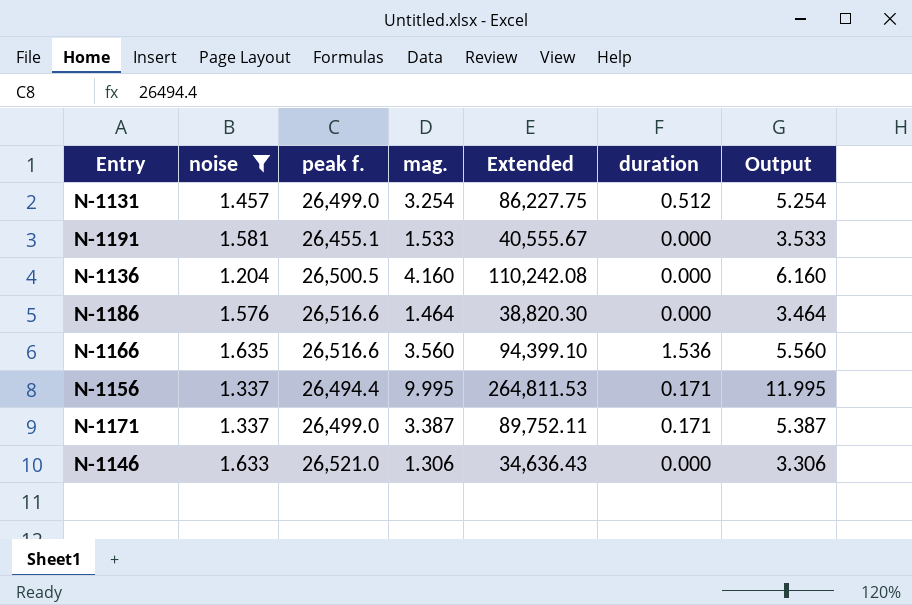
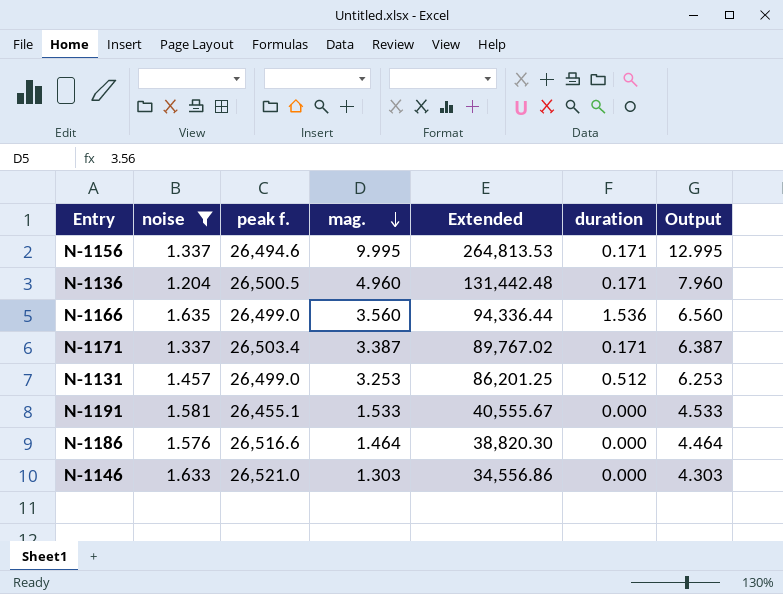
row order: none -> mag. descending
column Output | formula: [mag.] + 2 -> [mag.] + 3
N-1156 | peak f.: 26,494.4 -> 26,494.6
N-1156 | Extended: 264,811.53 -> 264,813.53
N-1136 | mag.: 4.160 -> 4.960
N-1136 | Extended: 110,242.08 -> 131,442.48
N-1136 | duration: 0.000 -> 0.171
N-1166 | peak f.: 26,516.6 -> 26,499.0
N-1166 | Extended: 94,399.10 -> 94,336.44
N-1171 | peak f.: 26,499.0 -> 26,503.4
N-1171 | Extended: 89,752.11 -> 89,767.02
N-1131 | mag.: 3.254 -> 3.253
N-1131 | Extended: 86,227.75 -> 86,201.25
N-1146 | mag.: 1.306 -> 1.303
N-1146 | Extended: 34,636.43 -> 34,556.86

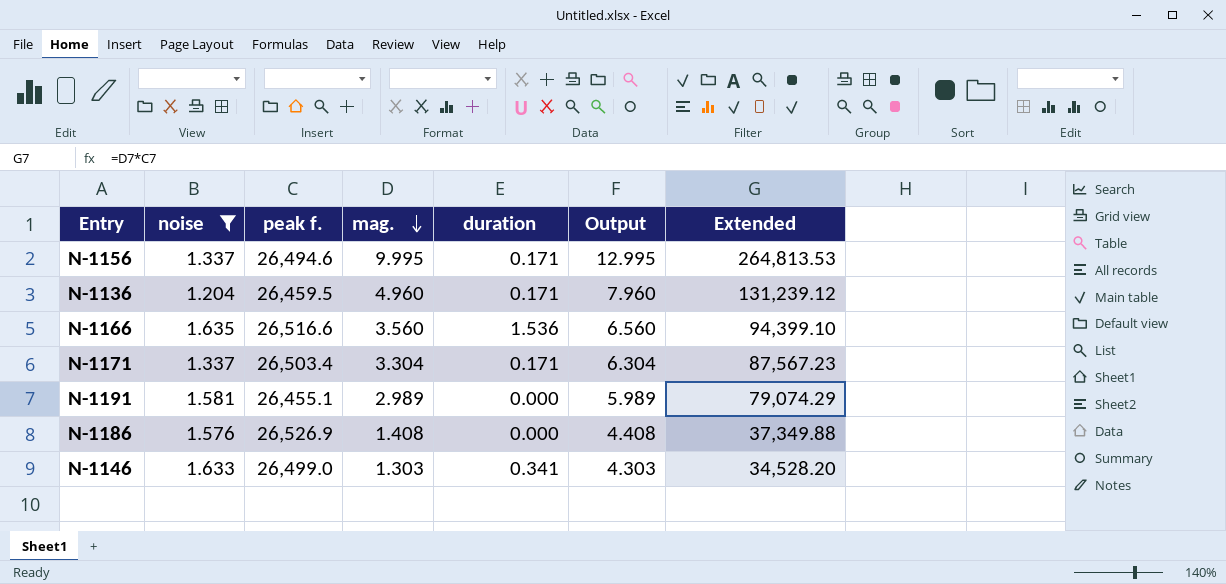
column Extended | position: 5 -> 7
row N-1131: 1.457 | 26,499.0 | 3.253 | 86,201.25 | 0.512 | 6.253 -> none
N-1136 | peak f.: 26,500.5 -> 26,459.5
N-1136 | Extended: 131,442.48 -> 131,239.12
N-1166 | peak f.: 26,499.0 -> 26,516.6
N-1166 | Extended: 94,336.44 -> 94,399.10
N-1171 | mag.: 3.387 -> 3.304
N-1171 | Output: 6.387 -> 6.304
N-1171 | Extended: 89,767.02 -> 87,567.23
N-1191 | mag.: 1.533 -> 2.989
N-1191 | Output: 4.533 -> 5.989
N-1191 | Extended: 40,555.67 -> 79,074.29
N-1186 | peak f.: 26,516.6 -> 26,526.9
N-1186 | mag.: 1.464 -> 1.408
N-1186 | Output: 4.464 -> 4.408
N-1186 | Extended: 38,820.30 -> 37,349.88
N-1146 | peak f.: 26,521.0 -> 26,499.0
N-1146 | duration: 0.000 -> 0.341
N-1146 | Extended: 34,556.86 -> 34,528.20

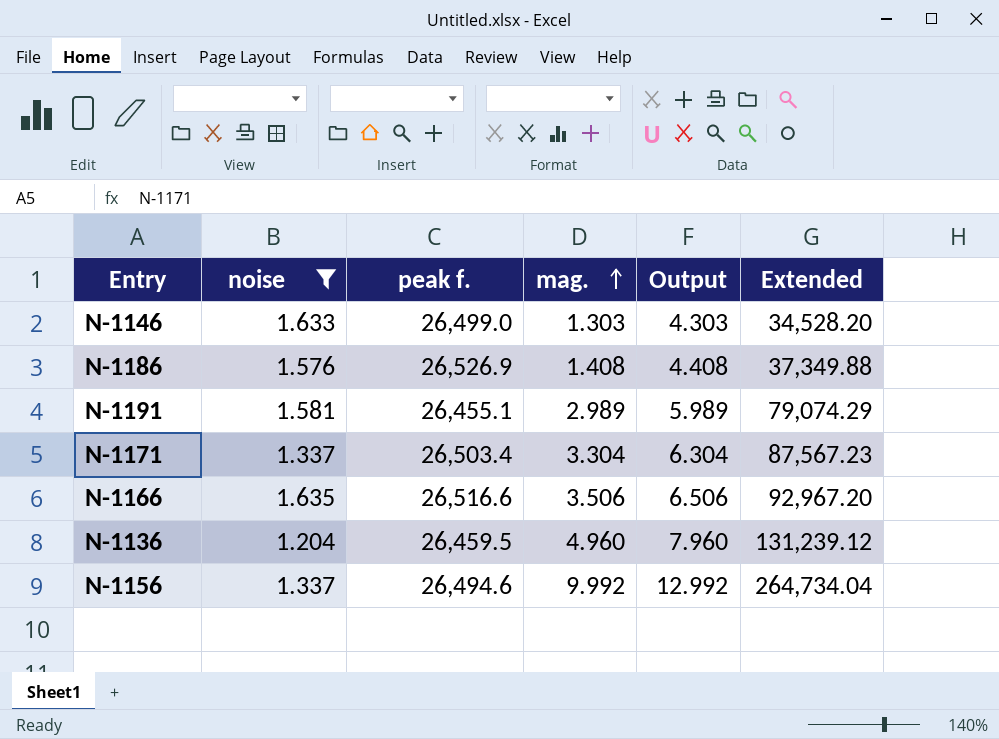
row order: mag. descending -> mag. ascending
column duration | position: 5 -> none
N-1166 | mag.: 3.560 -> 3.506
N-1166 | Output: 6.560 -> 6.506
N-1166 | Extended: 94,399.10 -> 92,967.20
N-1156 | mag.: 9.995 -> 9.992
N-1156 | Output: 12.995 -> 12.992
N-1156 | Extended: 264,813.53 -> 264,734.04

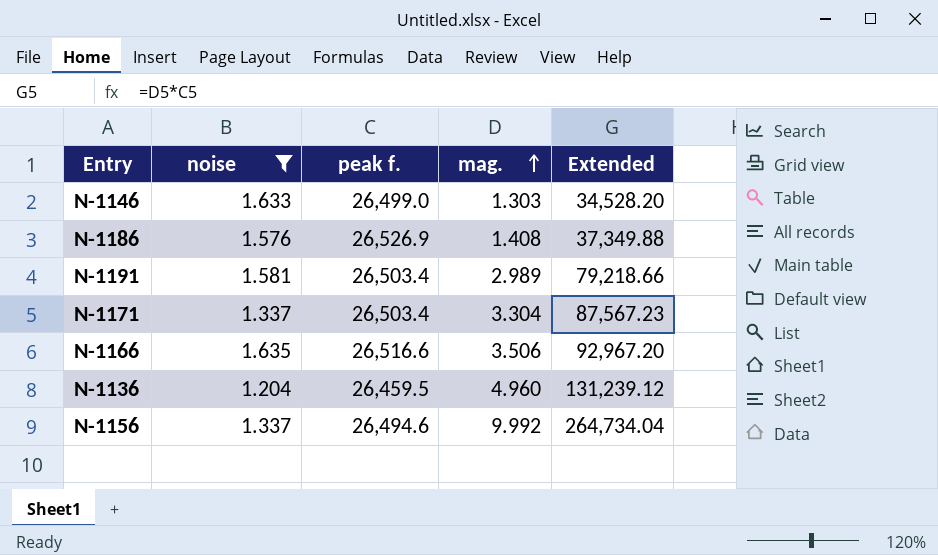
column Output | formula: [mag.] + 3 -> none
N-1191 | peak f.: 26,455.1 -> 26,503.4
N-1191 | Extended: 79,074.29 -> 79,218.66

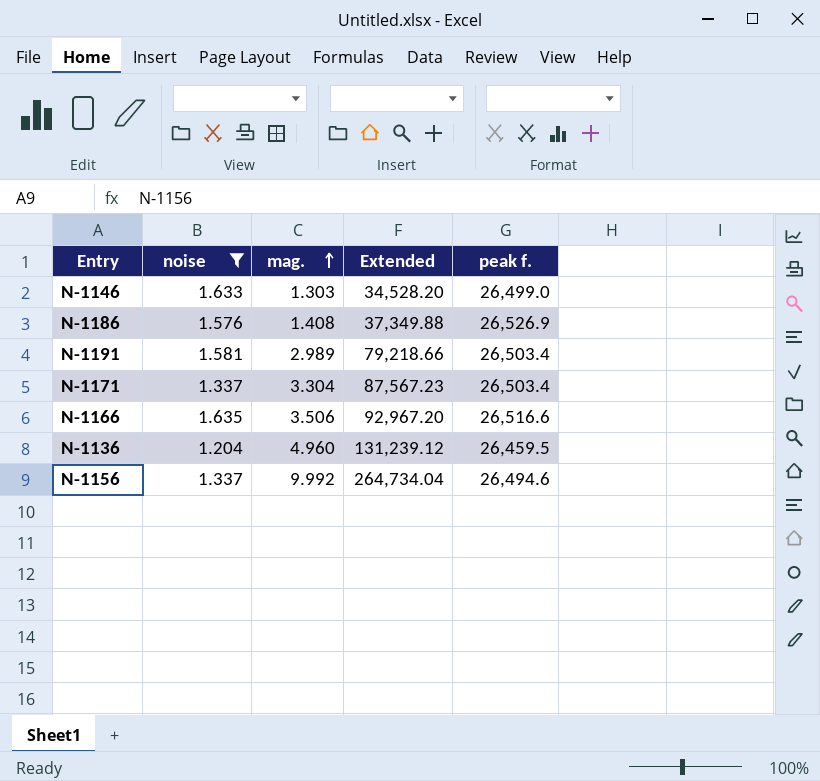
column peak f. | position: 3 -> 5

